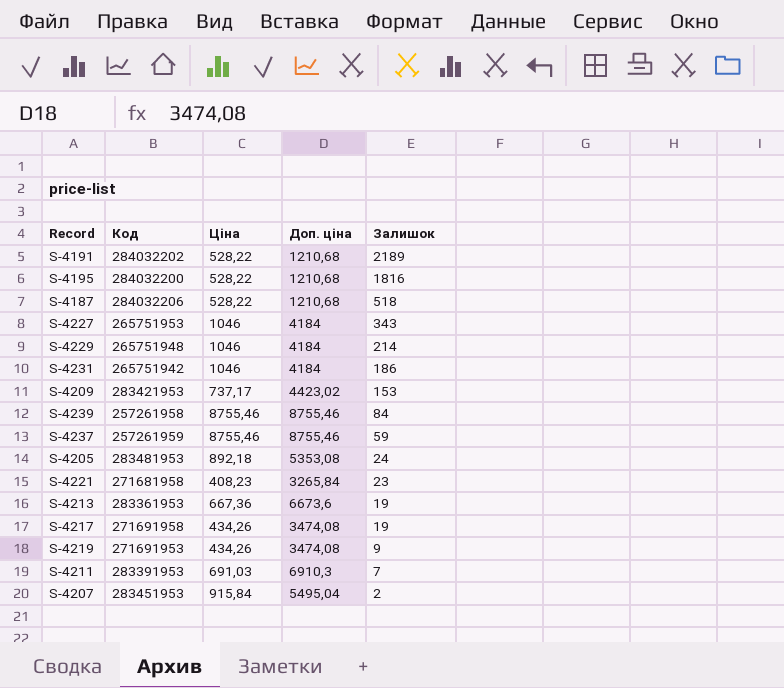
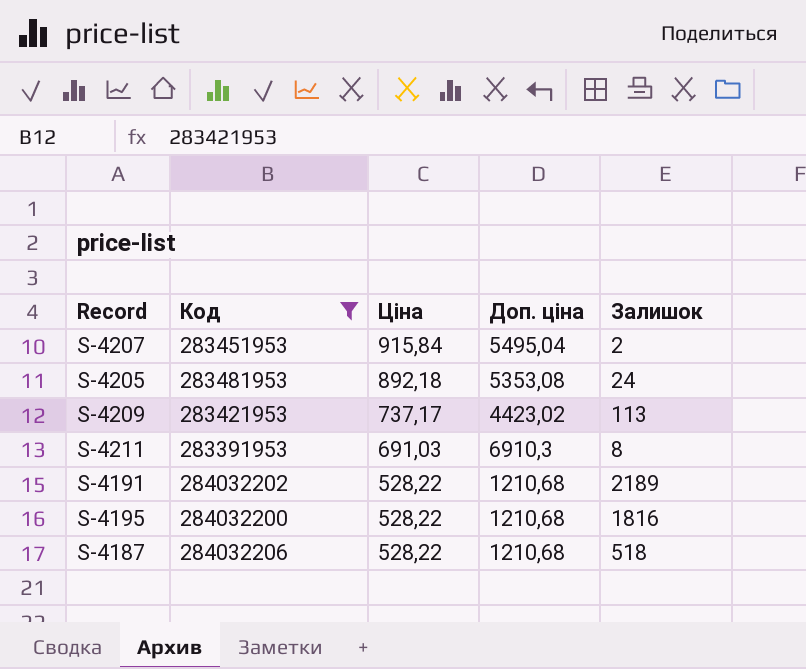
filter: none -> Код >= 283391953
row order: Залишок descending -> Ціна descending
S-4209 | Залишок: 153 -> 113
S-4211 | Залишок: 7 -> 8

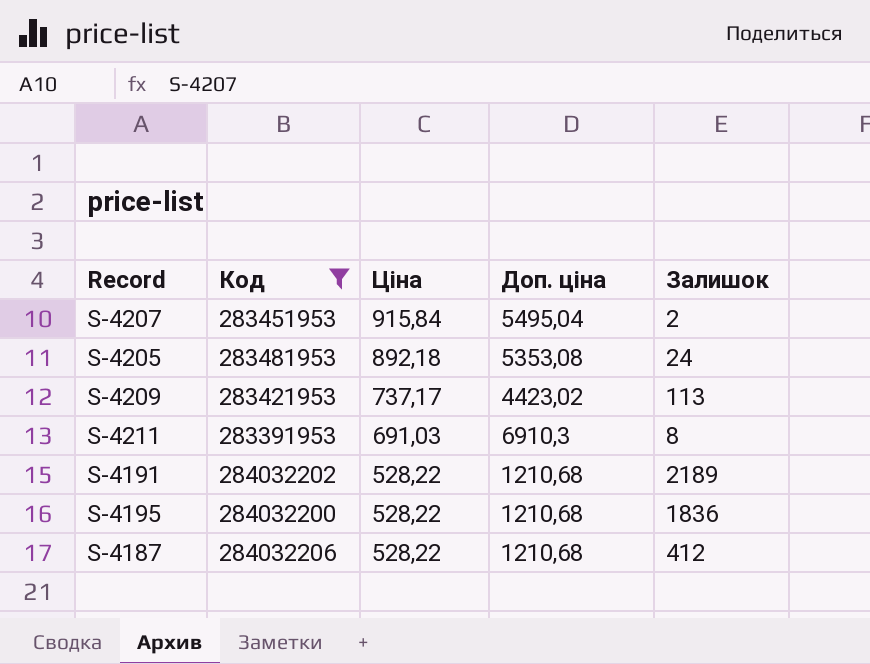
S-4195 | Залишок: 1816 -> 1836
S-4187 | Залишок: 518 -> 412

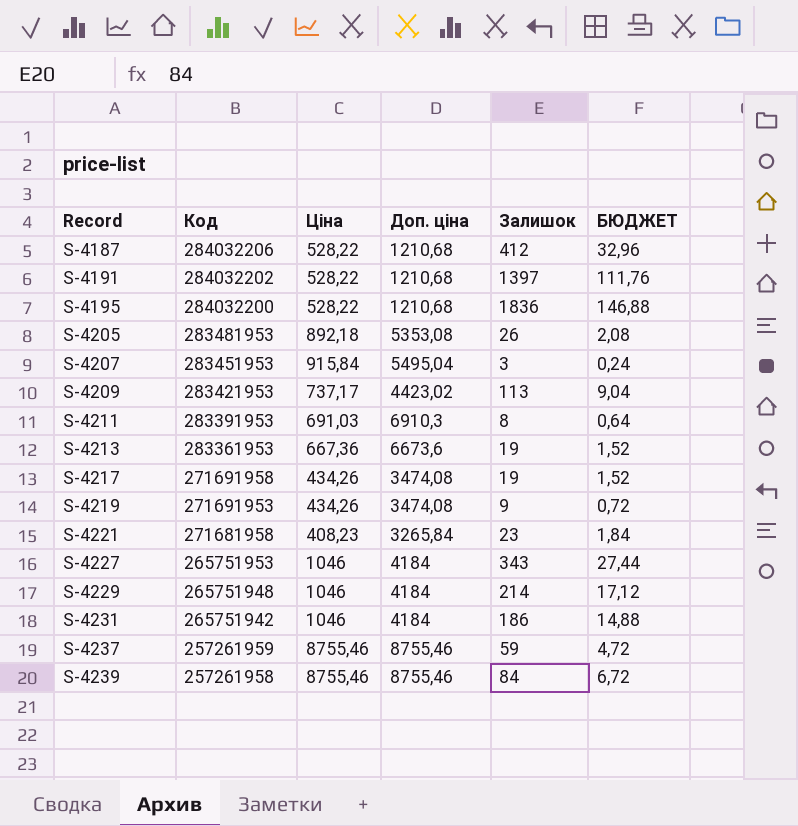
filter: Код >= 283391953 -> none
row order: Ціна descending -> Record ascending
column БЮДЖЕТ | formula: none -> [Залишок] * 0,08
S-4191 | Залишок: 2189 -> 1397
S-4205 | Залишок: 24 -> 26
S-4207 | Залишок: 2 -> 3

